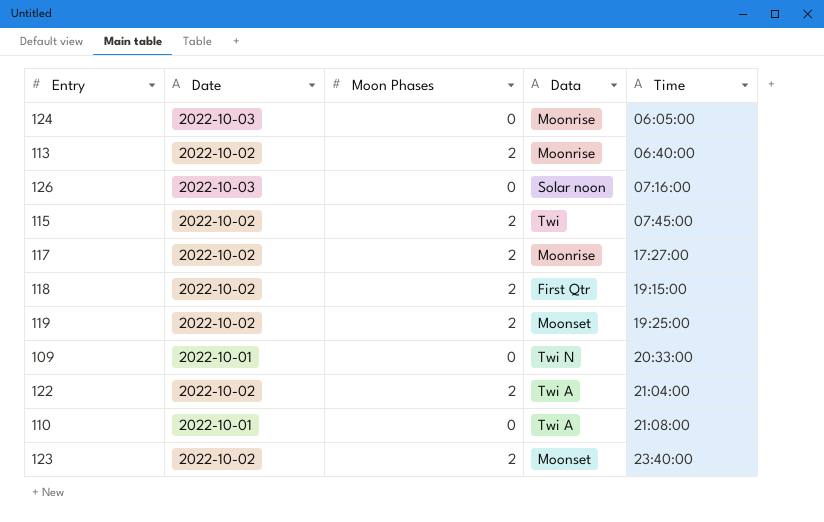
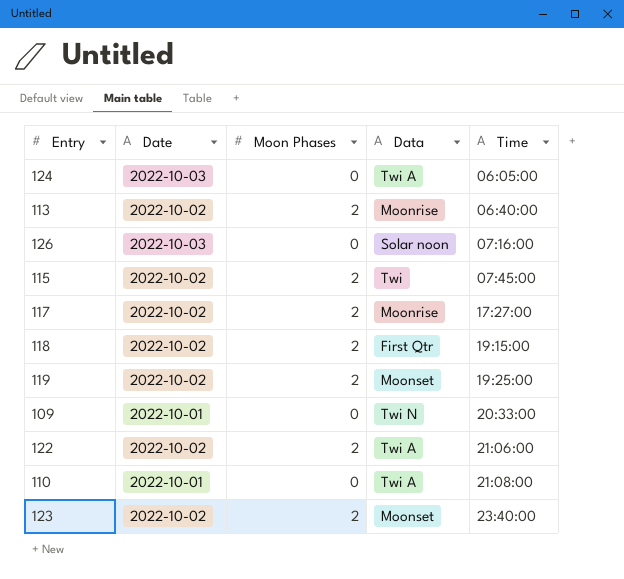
124 | Data: Moonrise -> Twi A
122 | Time: 21:04:00 -> 21:06:00

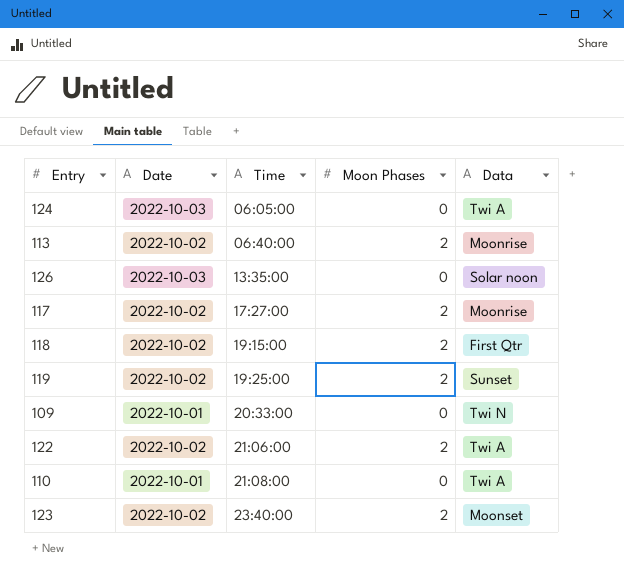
column Time | position: 5 -> 3
row 115: 2022-10-02 | 2 | Twi | 07:45:00 -> none
126 | Time: 07:16:00 -> 13:35:00
119 | Data: Moonset -> Sunset

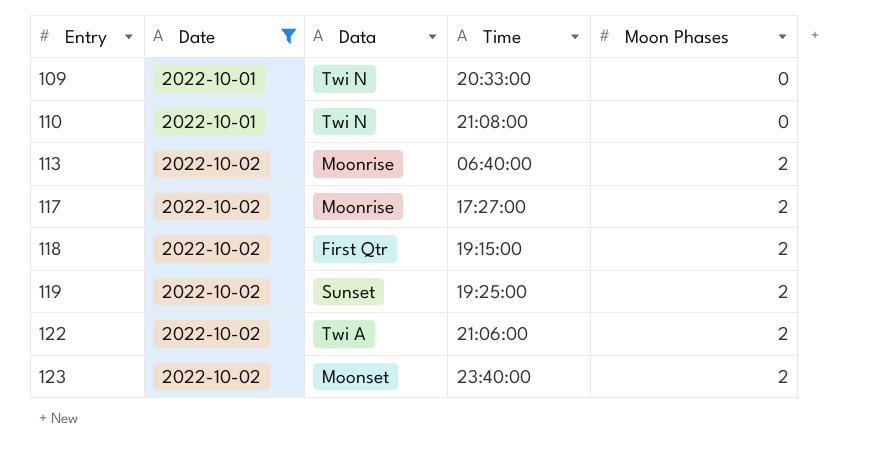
filter: none -> Date != 2022-10-03
row order: Time ascending -> Entry ascending
column Data | position: 5 -> 3
110 | Data: Twi A -> Twi N

